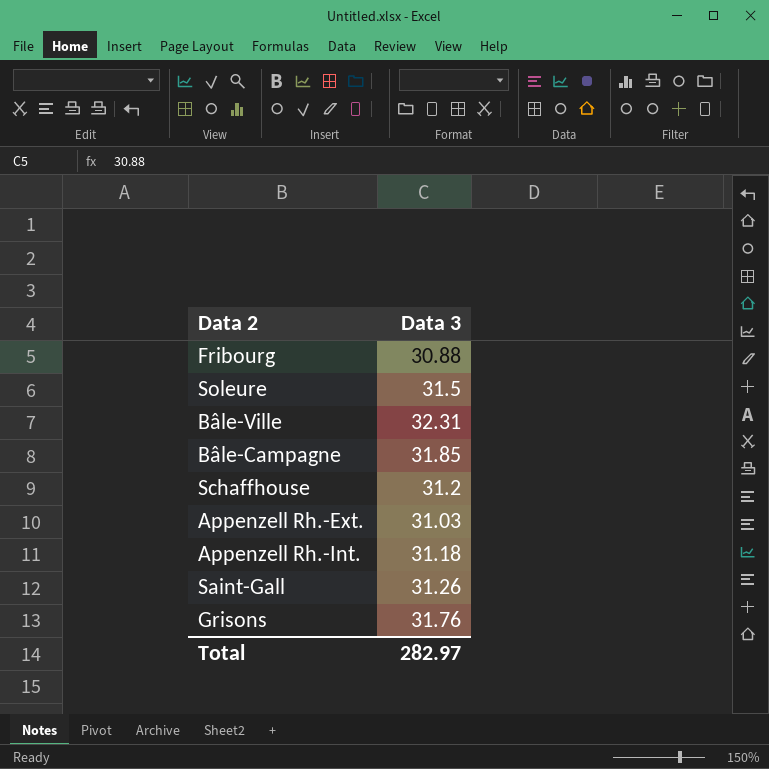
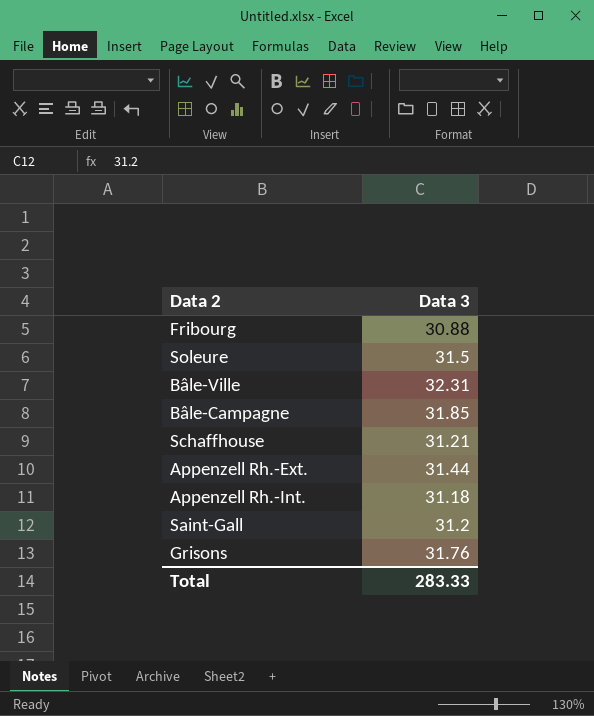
Schaffhouse | Data 3: 31.2 -> 31.21
Appenzell Rh.-Ext. | Data 3: 31.03 -> 31.44
Saint-Gall | Data 3: 31.26 -> 31.2
Total | Data 3: 282.97 -> 283.33

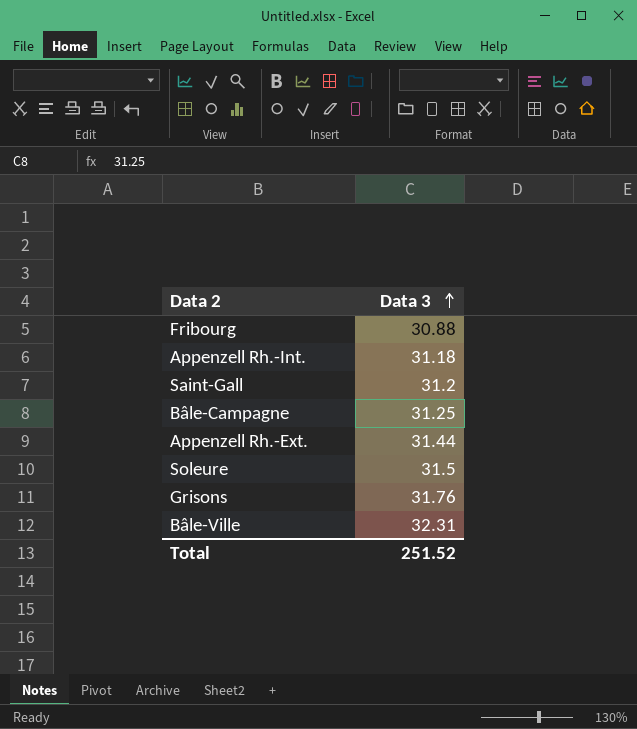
row order: none -> Data 3 ascending
row Schaffhouse: 31.21 -> none
Bâle-Campagne | Data 3: 31.85 -> 31.25
Total | Data 3: 283.33 -> 251.52

